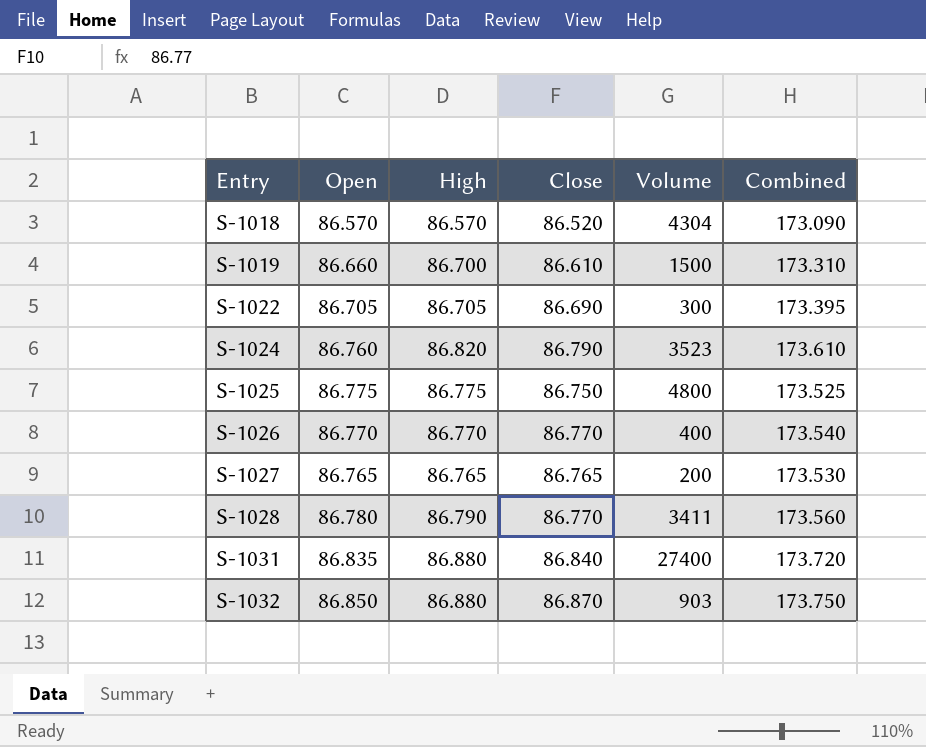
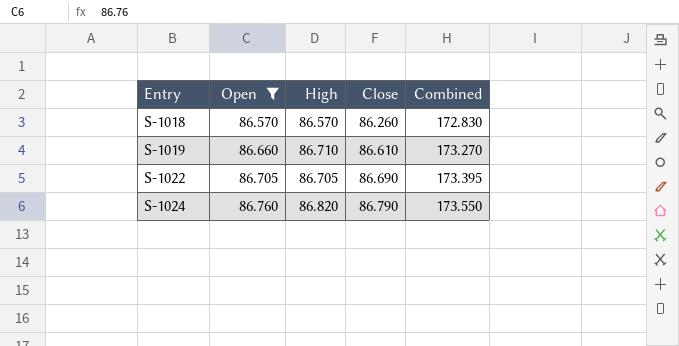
filter: none -> Open <= 86.760
column Volume | position: 5 -> none
column Combined | formula: [High] + [Close] -> [Open] + [Close]
S-1018 | Close: 86.520 -> 86.260
S-1019 | High: 86.700 -> 86.710

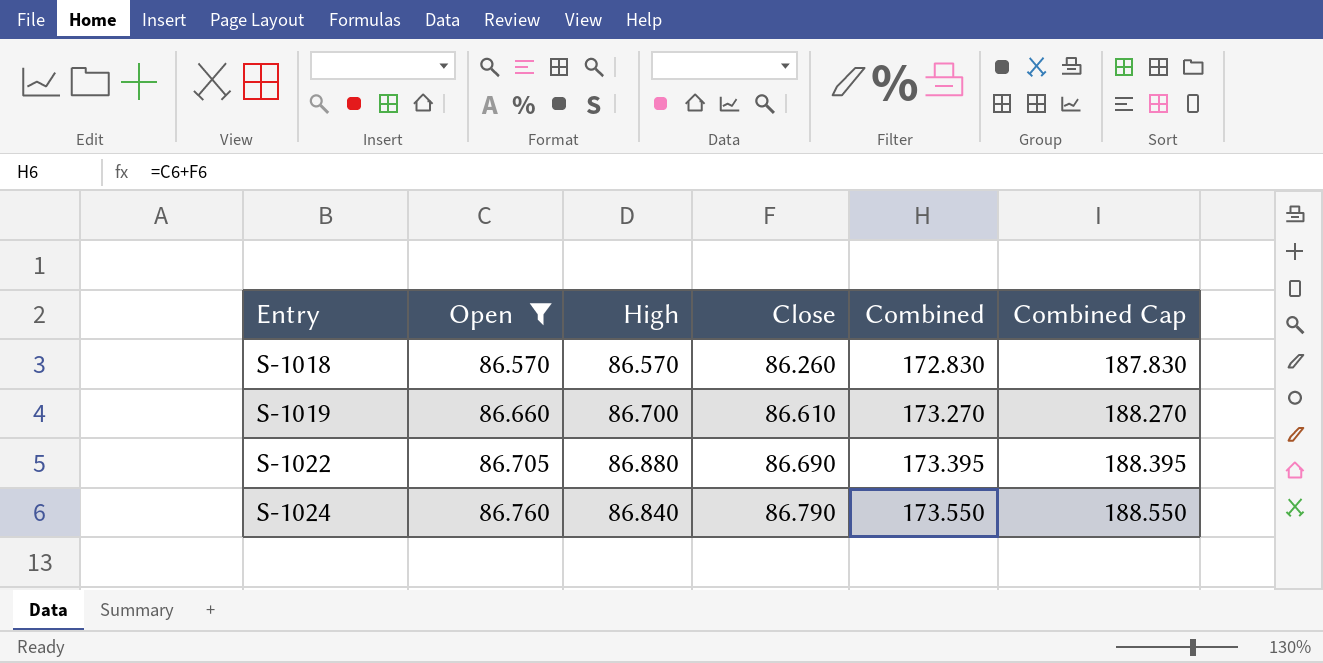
column Combined Cap | formula: none -> [Combined] + 15
S-1019 | High: 86.710 -> 86.700
S-1022 | High: 86.705 -> 86.880
S-1024 | High: 86.820 -> 86.840

